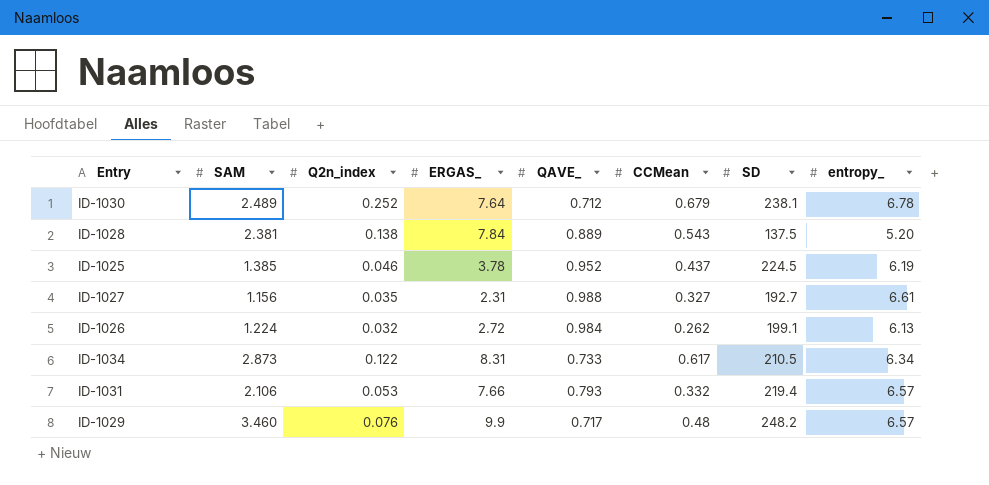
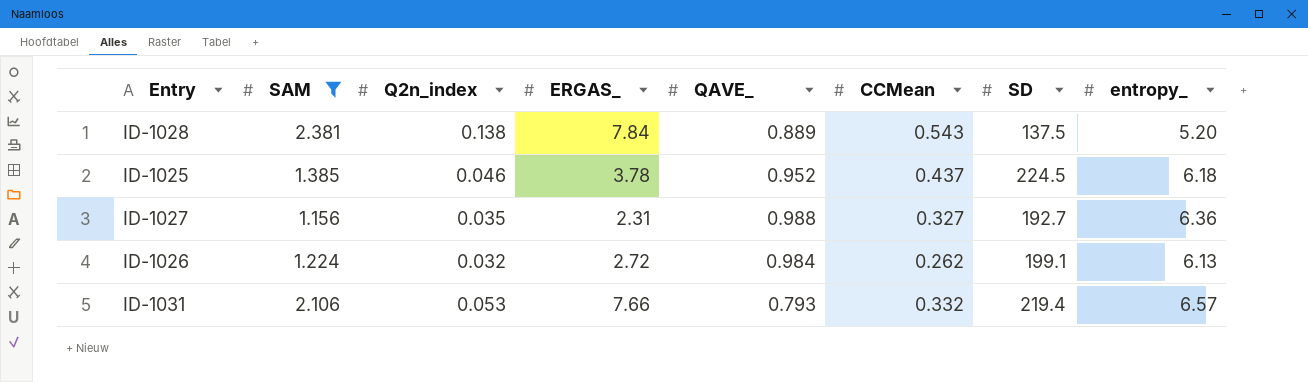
filter: none -> SAM <= 2.381
ID-1025 | entropy_: 6.19 -> 6.18
ID-1027 | entropy_: 6.61 -> 6.36

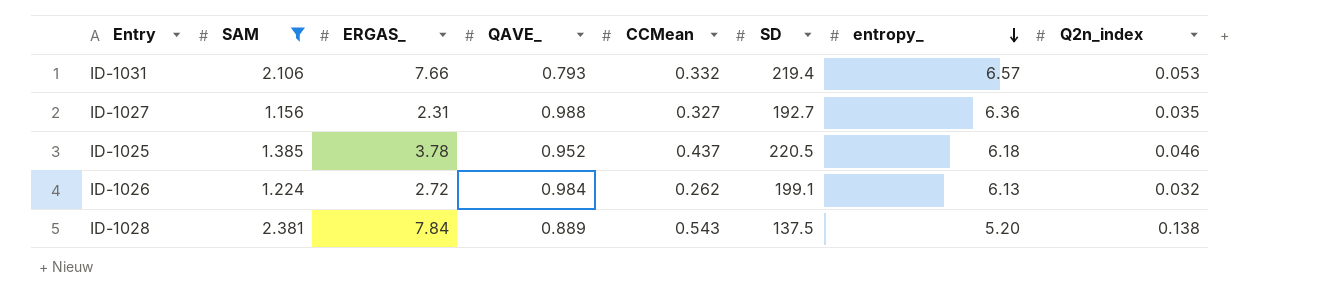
row order: none -> entropy_ descending
column Q2n_index | position: 3 -> 8
ID-1025 | SD: 224.5 -> 220.5

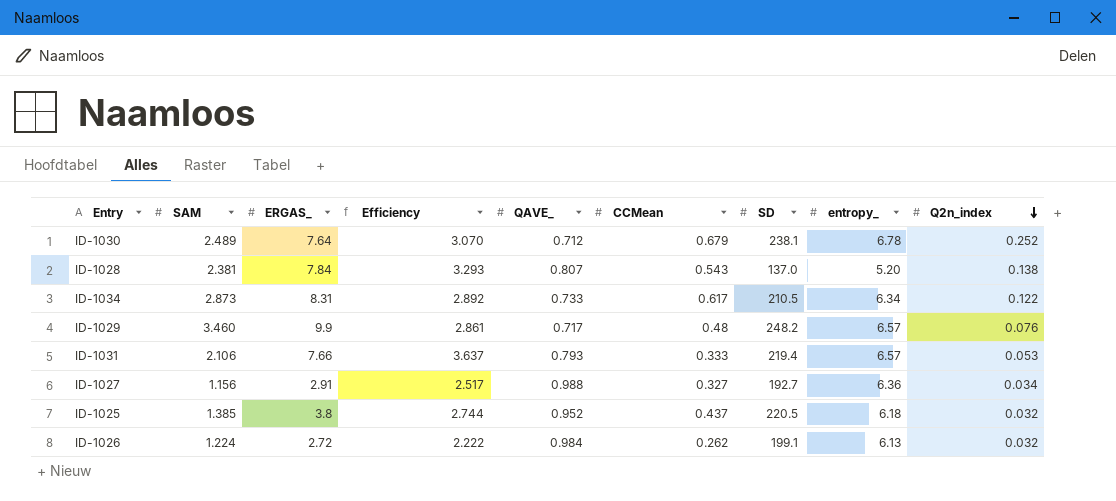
filter: SAM <= 2.381 -> none
row order: entropy_ descending -> Q2n_index descending
column Efficiency | formula: none -> [ERGAS_] / [SAM]
ID-1028 | QAVE_: 0.889 -> 0.807
ID-1028 | SD: 137.5 -> 137.0
ID-1031 | CCMean: 0.332 -> 0.333
ID-1027 | ERGAS_: 2.31 -> 2.91
ID-1027 | Q2n_index: 0.035 -> 0.034
ID-1025 | ERGAS_: 3.78 -> 3.8
ID-1025 | Q2n_index: 0.046 -> 0.032

